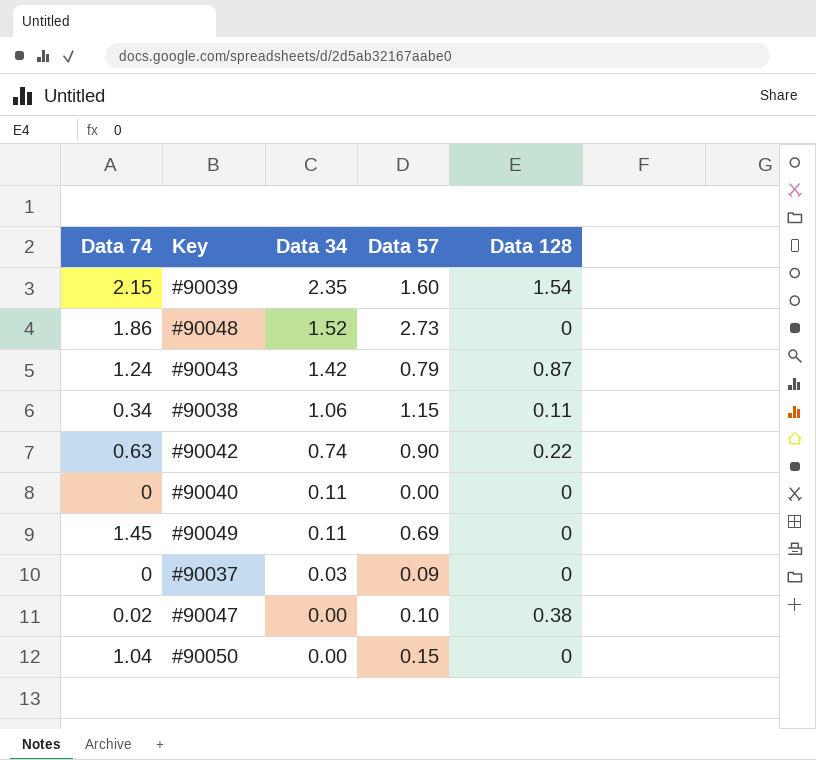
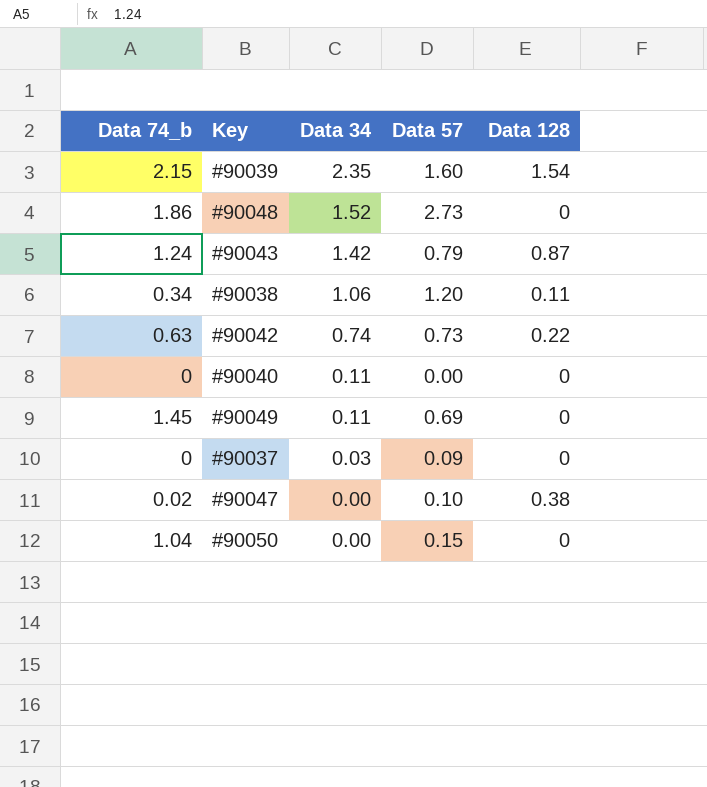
column name: Data 74 -> Data 74_b
#90038 | Data 57: 1.15 -> 1.20
#90042 | Data 57: 0.90 -> 0.73

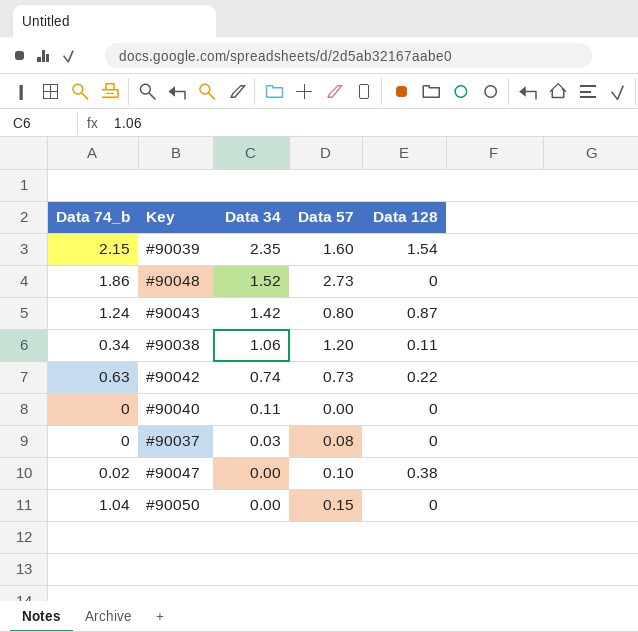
row #90049: 1.45 | 0.11 | 0.69 | 0 -> none
#90043 | Data 57: 0.79 -> 0.80
#90037 | Data 57: 0.09 -> 0.08

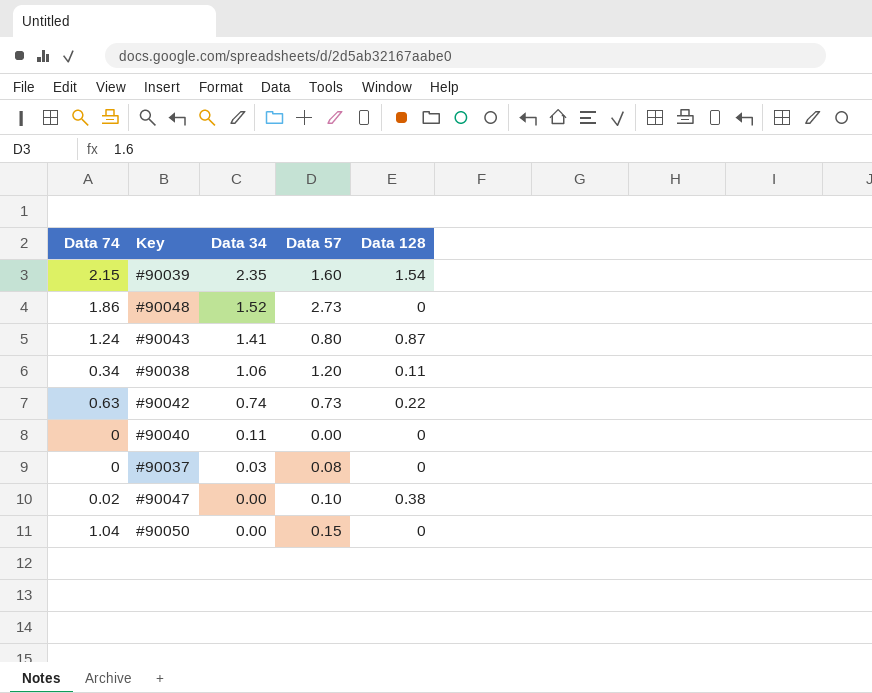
column name: Data 74_b -> Data 74
#90043 | Data 34: 1.42 -> 1.41

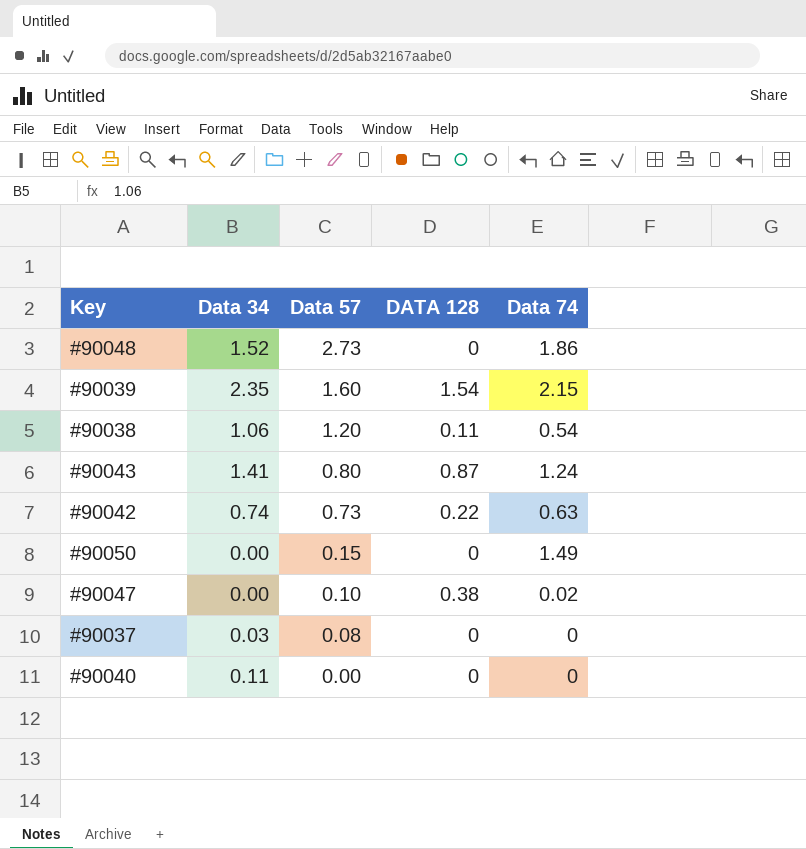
row order: Data 34 descending -> Data 57 descending
column name: Data 128 -> DATA 128
column Data 74 | position: 1 -> 5
#90038 | Data 74: 0.34 -> 0.54
#90050 | Data 74: 1.04 -> 1.49

